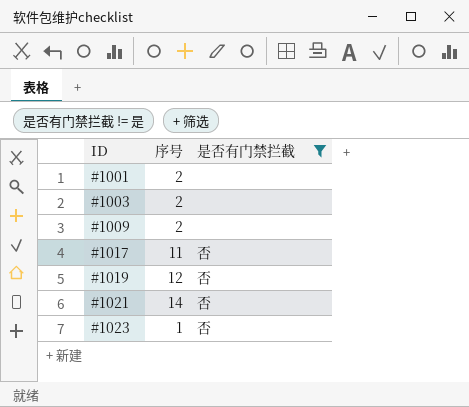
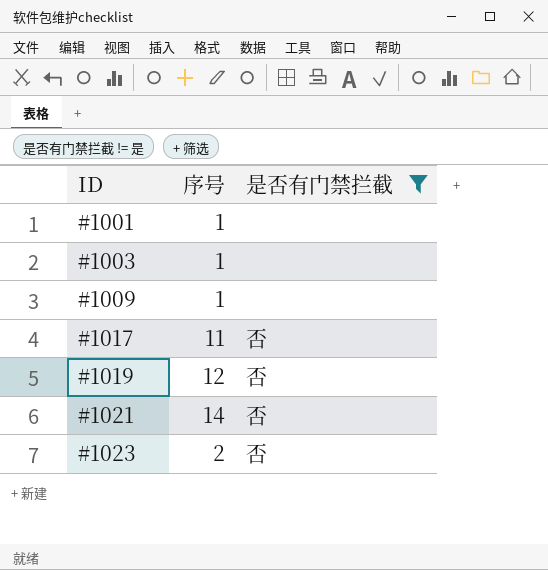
#1001 | 序号: 2 -> 1
#1003 | 序号: 2 -> 1
#1009 | 序号: 2 -> 1
#1023 | 序号: 1 -> 2

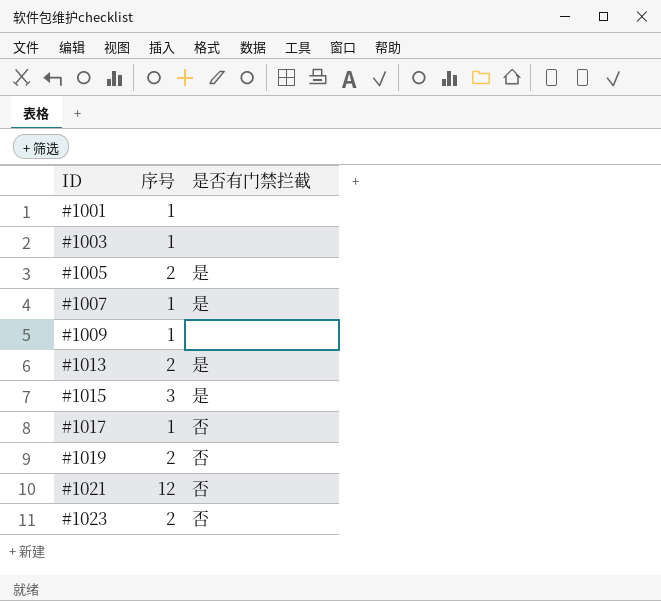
filter: 是否有门禁拦截 != 是 -> none
#1017 | 序号: 11 -> 1
#1019 | 序号: 12 -> 2
#1021 | 序号: 14 -> 12

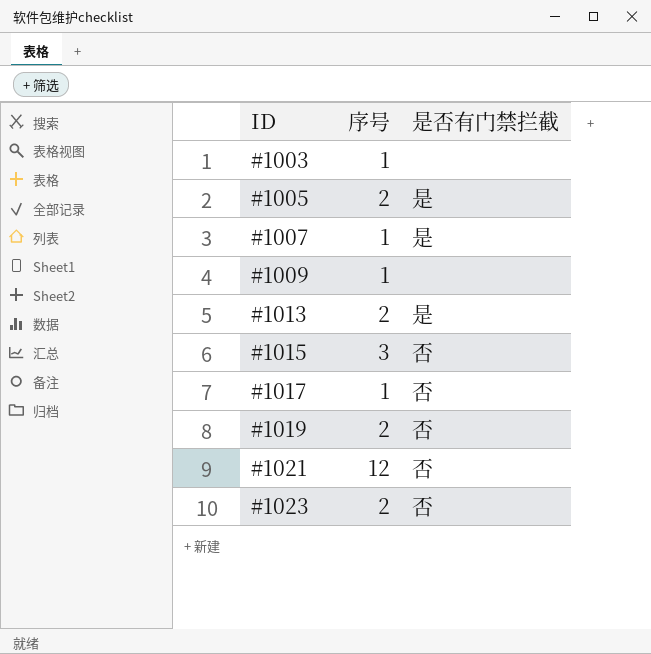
row #1001: 1 | none -> none
#1015 | 是否有门禁拦截: 是 -> 否

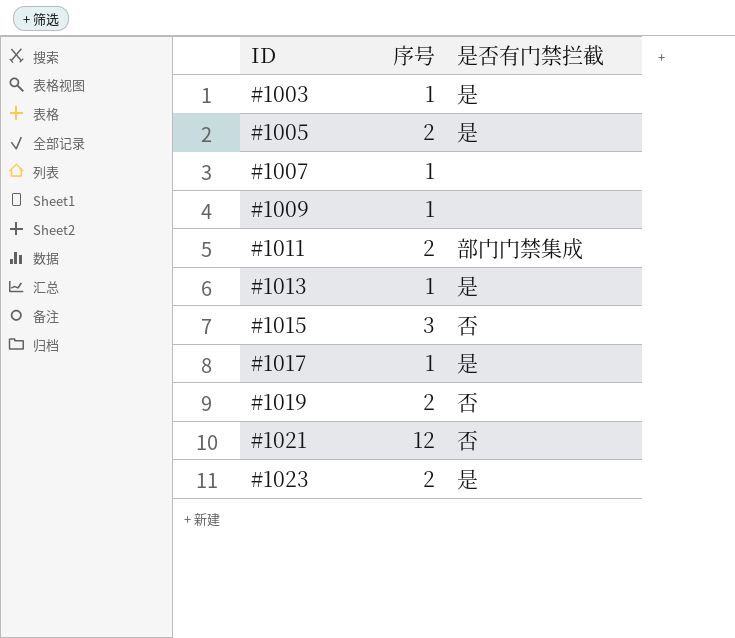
#1003 | 是否有门禁拦截: none -> 是
#1007 | 是否有门禁拦截: 是 -> none
row #1011: none -> 2 | 部门门禁集成
#1013 | 序号: 2 -> 1
#1017 | 是否有门禁拦截: 否 -> 是
#1023 | 是否有门禁拦截: 否 -> 是

